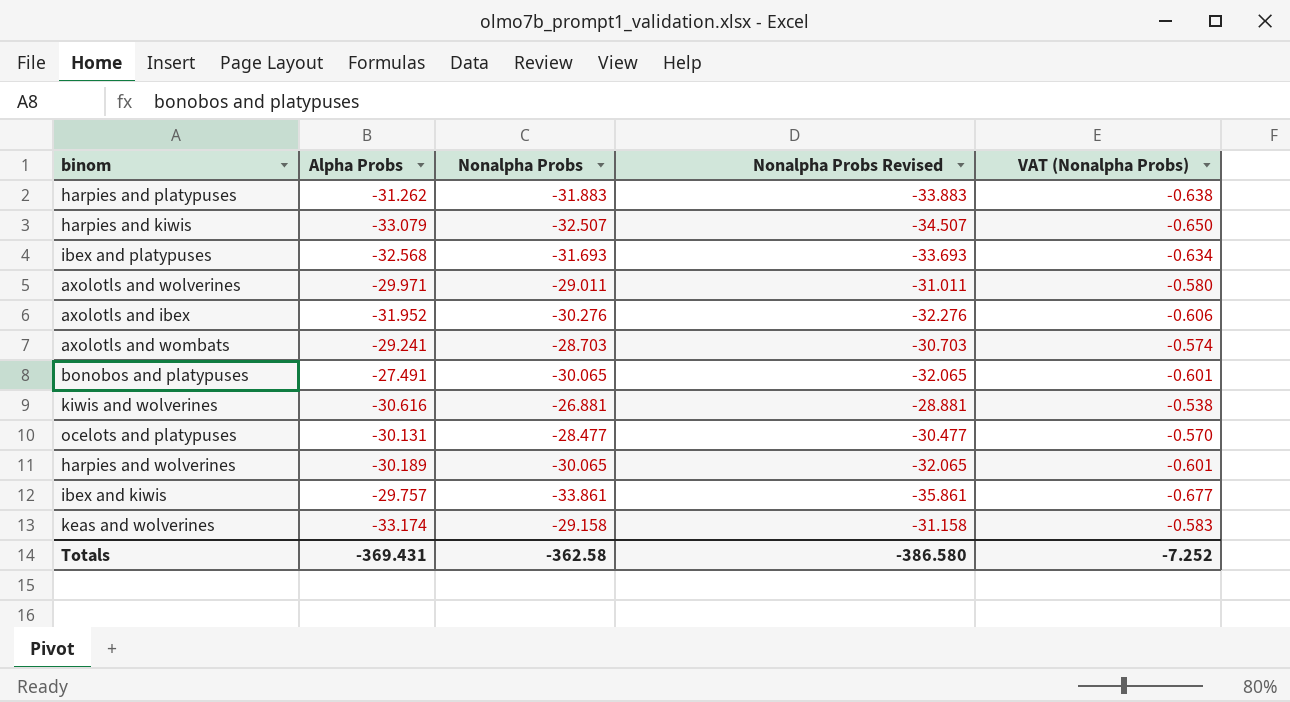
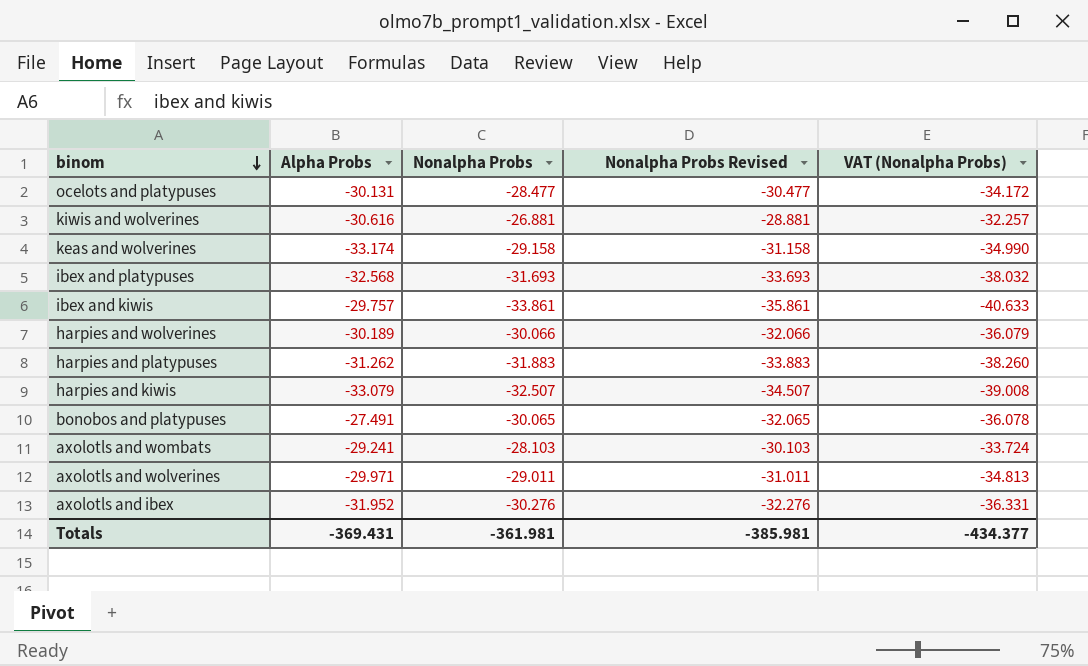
row order: none -> binom descending
column VAT (Nonalpha Probs) | formula: [Nonalpha Probs] * 0.02 -> [Nonalpha Probs] * 1.2
harpies and wolverines | Nonalpha Probs: -30.065 -> -30.066
harpies and wolverines | Nonalpha Probs Revised: -32.065 -> -32.066
axolotls and wombats | Nonalpha Probs: -28.703 -> -28.103
axolotls and wombats | Nonalpha Probs Revised: -30.703 -> -30.103
Totals | Nonalpha Probs: -362.58 -> -361.981
Totals | Nonalpha Probs Revised: -386.580 -> -385.981
Totals | VAT (Nonalpha Probs): -7.252 -> -434.377

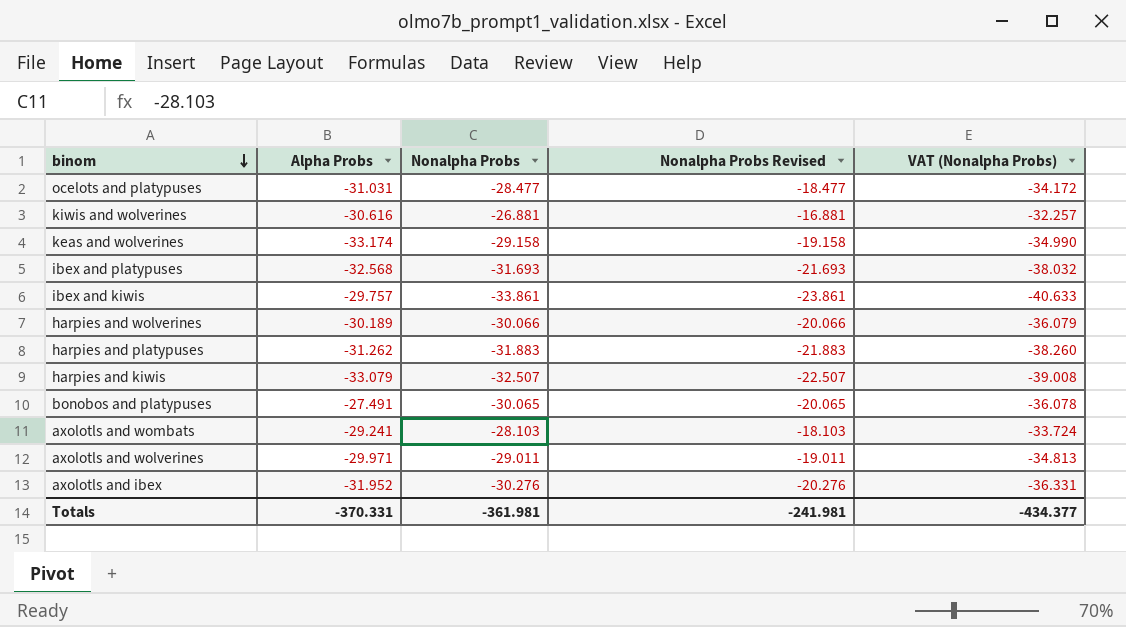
column Nonalpha Probs Revised | formula: [Nonalpha Probs] - 2 -> [Nonalpha Probs] + 10
ocelots and platypuses | Alpha Probs: -30.131 -> -31.031
Totals | Alpha Probs: -369.431 -> -370.331
Totals | Nonalpha Probs Revised: -385.981 -> -241.981

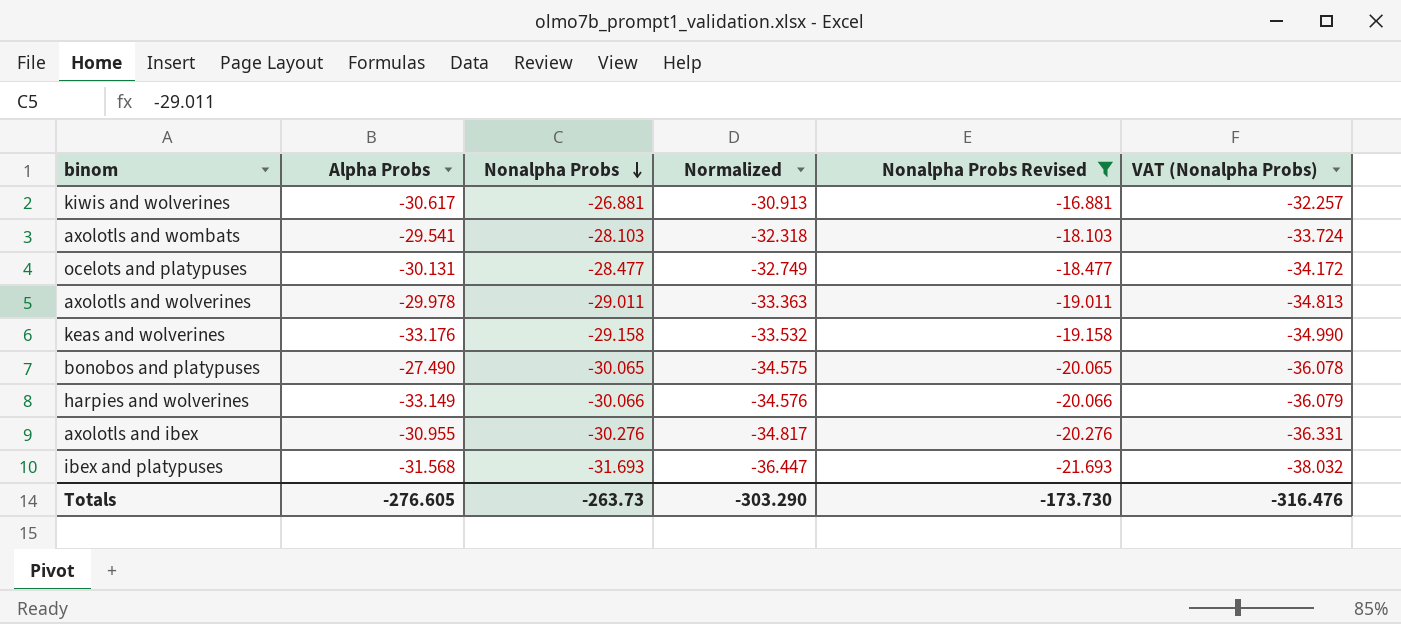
filter: none -> Nonalpha Probs Revised >= -21.693
row order: binom descending -> Nonalpha Probs descending
column Normalized | formula: none -> [Nonalpha Probs] * 1.15
kiwis and wolverines | Alpha Probs: -30.616 -> -30.617
axolotls and wombats | Alpha Probs: -29.241 -> -29.541
ocelots and platypuses | Alpha Probs: -31.031 -> -30.131
axolotls and wolverines | Alpha Probs: -29.971 -> -29.978
keas and wolverines | Alpha Probs: -33.174 -> -33.176
bonobos and platypuses | Alpha Probs: -27.491 -> -27.490
harpies and wolverines | Alpha Probs: -30.189 -> -33.149
axolotls and ibex | Alpha Probs: -31.952 -> -30.955
ibex and platypuses | Alpha Probs: -32.568 -> -31.568
Totals | Alpha Probs: -370.331 -> -276.605
Totals | Nonalpha Probs: -361.981 -> -263.73
Totals | Nonalpha Probs Revised: -241.981 -> -173.730
Totals | VAT (Nonalpha Probs): -434.377 -> -316.476

